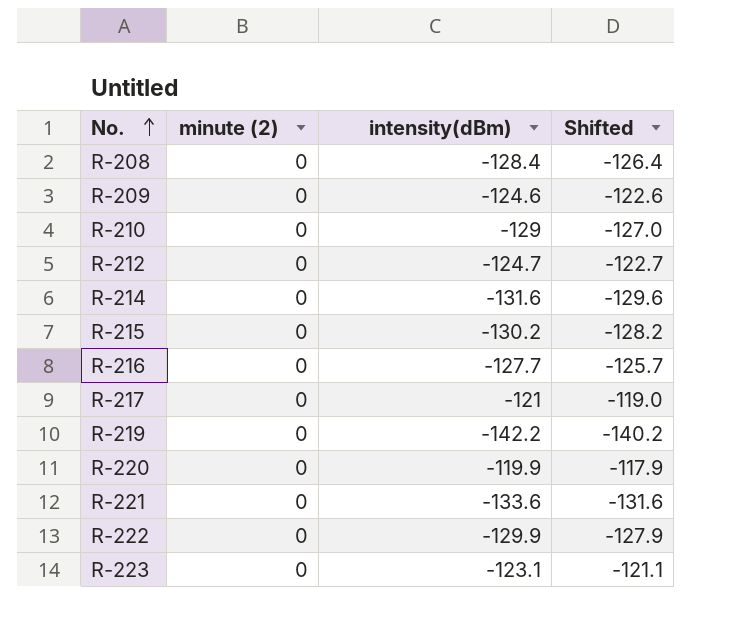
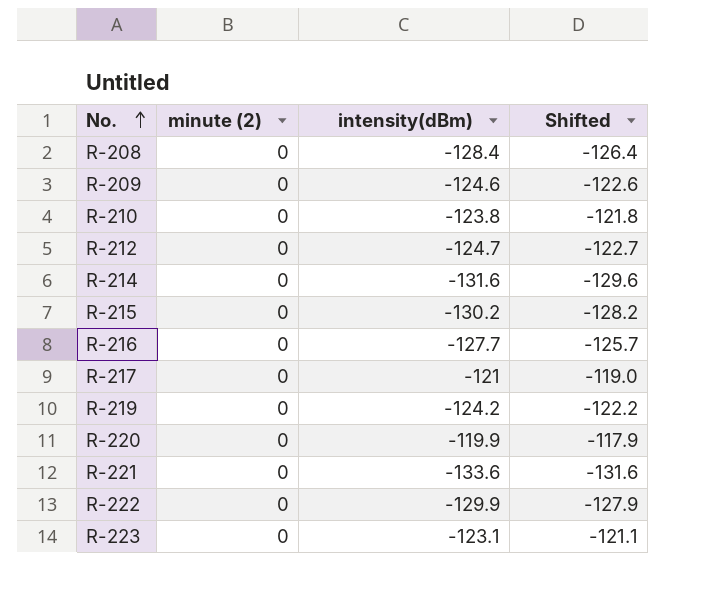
R-210 | intensity(dBm): -129 -> -123.8
R-210 | Shifted: -127.0 -> -121.8
R-219 | intensity(dBm): -142.2 -> -124.2
R-219 | Shifted: -140.2 -> -122.2

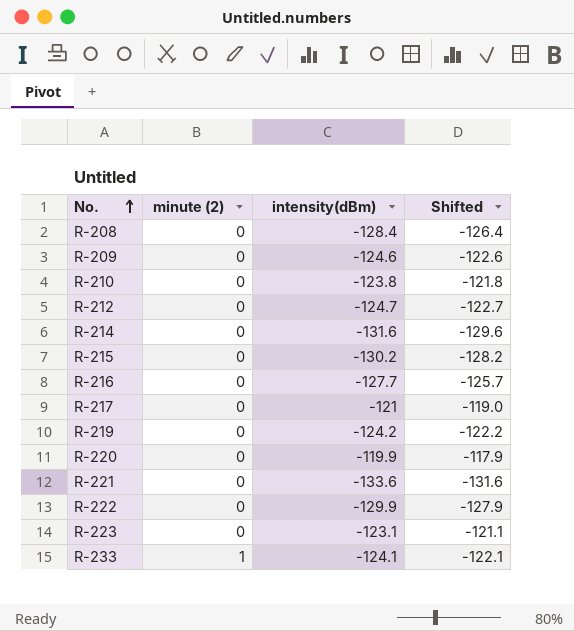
row R-233: none -> 1 | -124.1 | -122.1

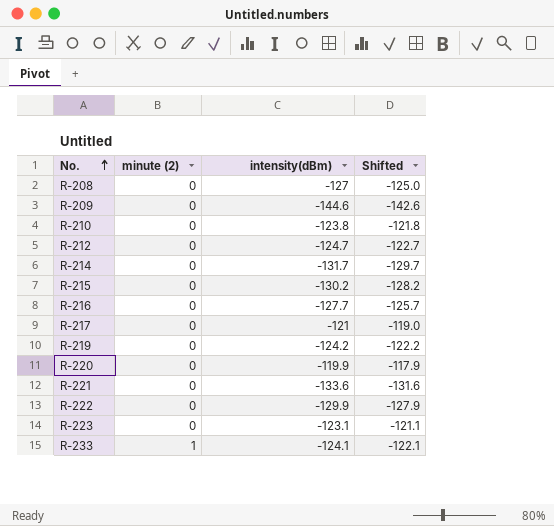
R-208 | intensity(dBm): -128.4 -> -127
R-208 | Shifted: -126.4 -> -125.0
R-209 | intensity(dBm): -124.6 -> -144.6
R-209 | Shifted: -122.6 -> -142.6
R-214 | intensity(dBm): -131.6 -> -131.7
R-214 | Shifted: -129.6 -> -129.7

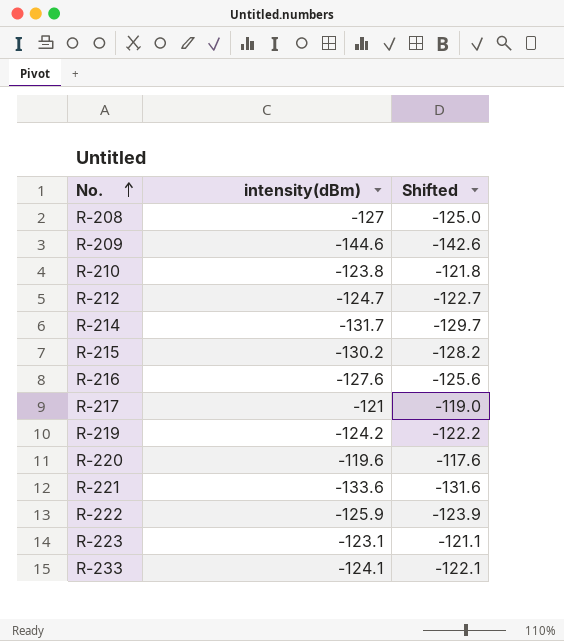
column minute (2) | position: 2 -> none
R-216 | intensity(dBm): -127.7 -> -127.6
R-216 | Shifted: -125.7 -> -125.6
R-220 | intensity(dBm): -119.9 -> -119.6
R-220 | Shifted: -117.9 -> -117.6
R-222 | intensity(dBm): -129.9 -> -125.9
R-222 | Shifted: -127.9 -> -123.9

